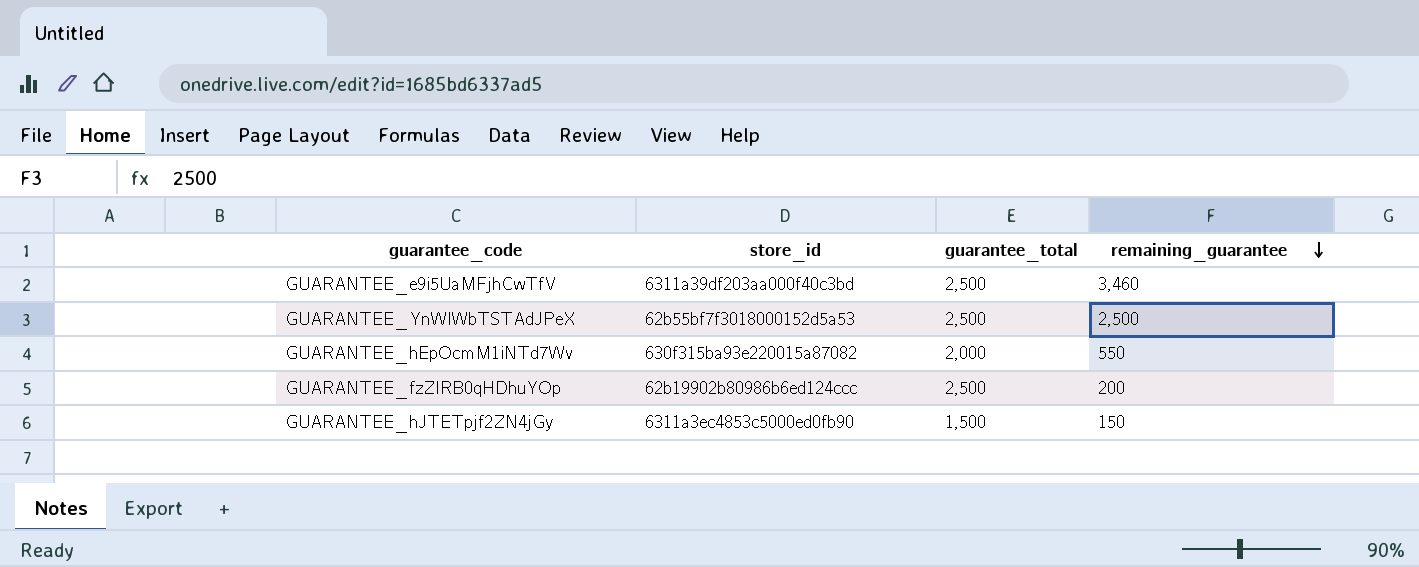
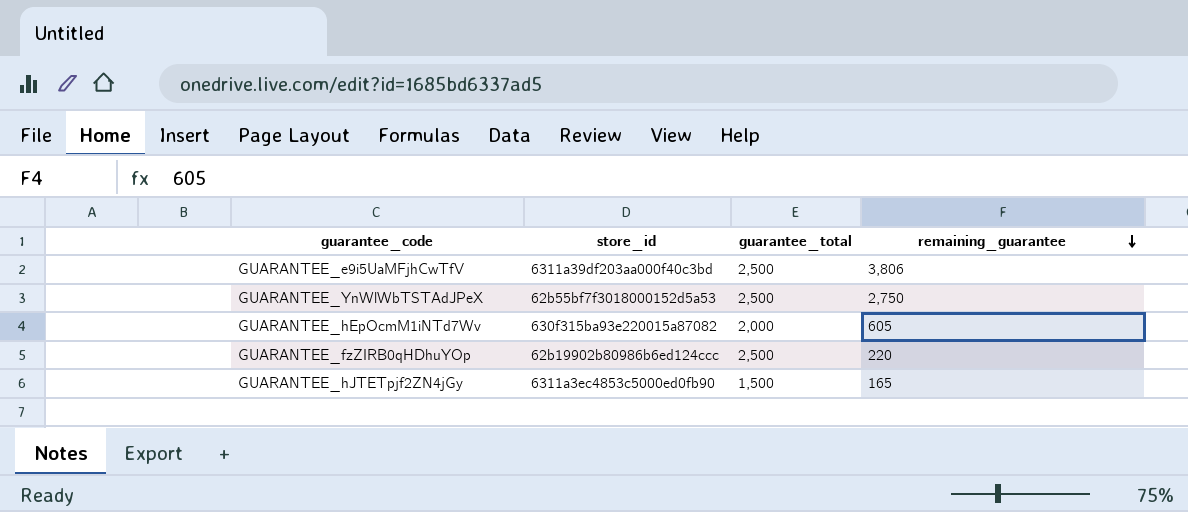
GUARANTEE_e9i5UaMFjhCwTfV | remaining_guarantee: 3,460 -> 3,806
GUARANTEE_YnWlWbTSTAdJPeX | remaining_guarantee: 2,500 -> 2,750
GUARANTEE_hEpOcmM1iNTd7Wv | remaining_guarantee: 550 -> 605
GUARANTEE_fzZIRB0qHDhuYOp | remaining_guarantee: 200 -> 220
GUARANTEE_hJTETpjf2ZN4jGy | remaining_guarantee: 150 -> 165

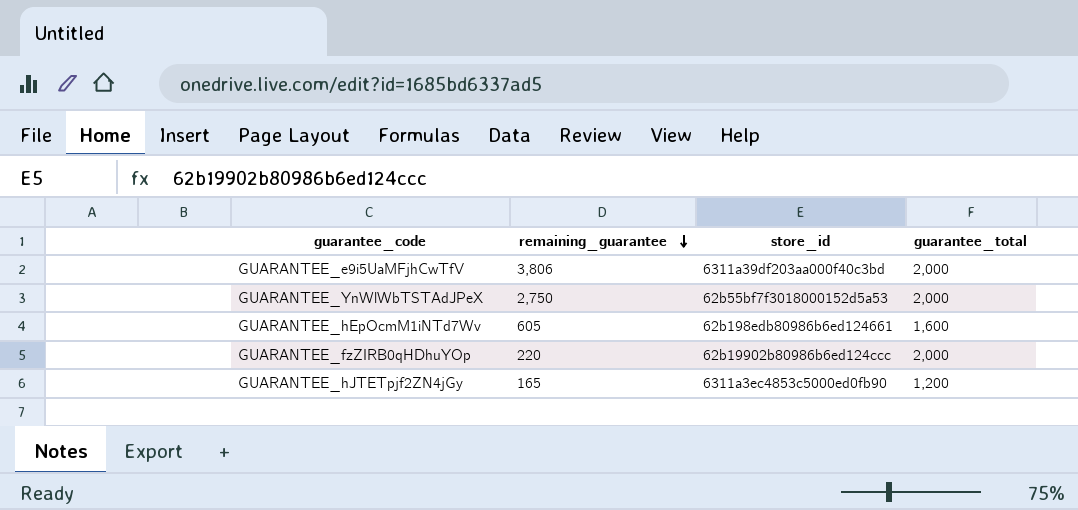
column remaining_guarantee | position: 4 -> 2
GUARANTEE_e9i5UaMFjhCwTfV | guarantee_total: 2,500 -> 2,000
GUARANTEE_YnWlWbTSTAdJPeX | guarantee_total: 2,500 -> 2,000
GUARANTEE_hEpOcmM1iNTd7Wv | store_id: 630f315ba93e220015a87082 -> 62b198edb80986b6ed124661
GUARANTEE_hEpOcmM1iNTd7Wv | guarantee_total: 2,000 -> 1,600
GUARANTEE_fzZIRB0qHDhuYOp | guarantee_total: 2,500 -> 2,000
GUARANTEE_hJTETpjf2ZN4jGy | guarantee_total: 1,500 -> 1,200

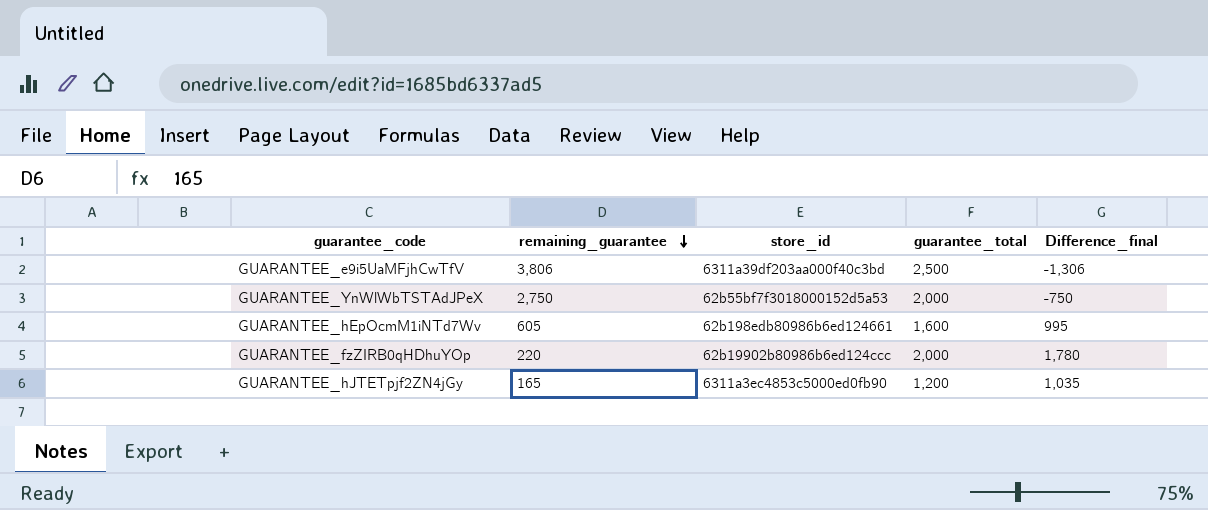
column Difference_final | formula: none -> [guarantee_total] - [remaining_guarantee]
GUARANTEE_e9i5UaMFjhCwTfV | guarantee_total: 2,000 -> 2,500

